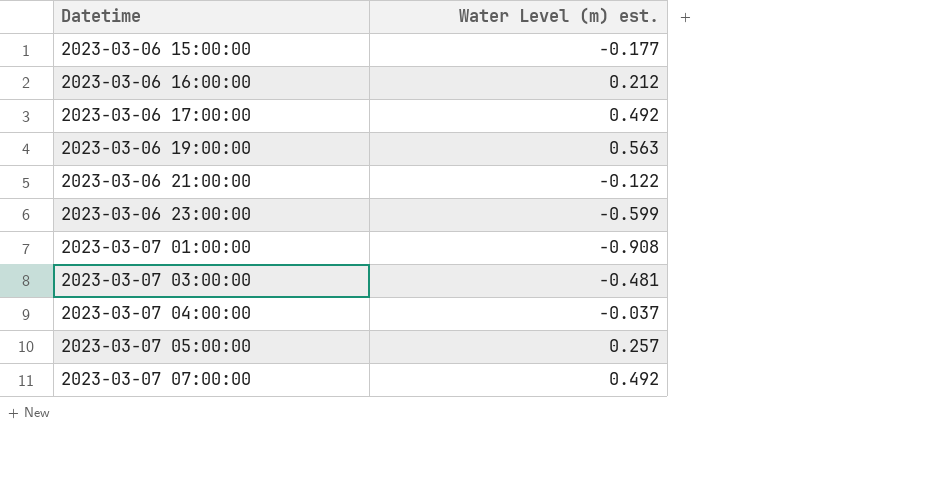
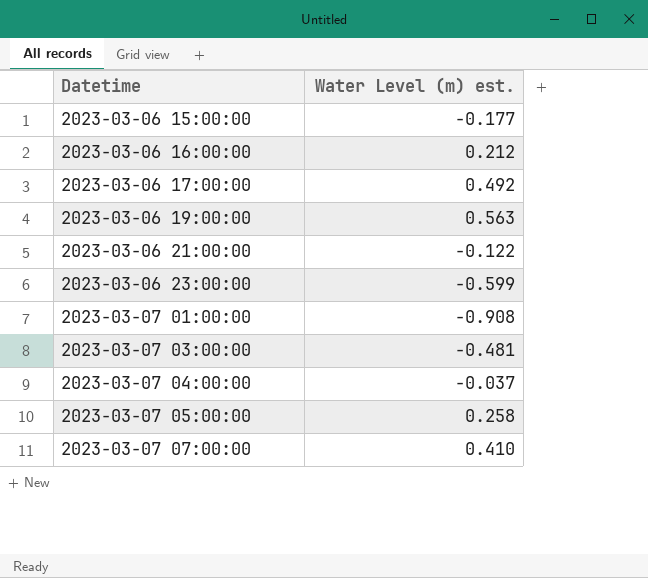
2023-03-07 05:00:00 | Water Level (m) est.: 0.257 -> 0.258
2023-03-07 07:00:00 | Water Level (m) est.: 0.492 -> 0.410

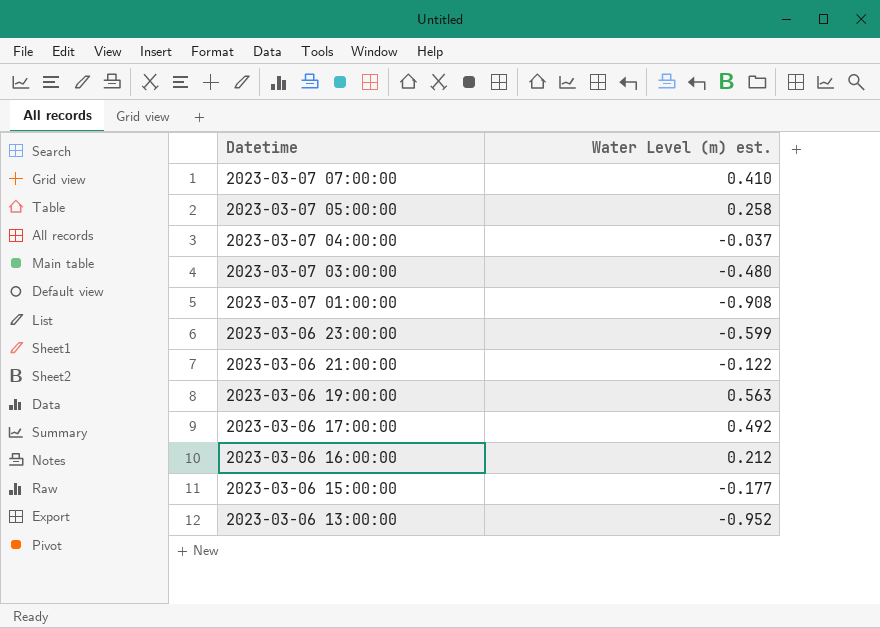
row order: Datetime ascending -> Datetime descending
2023-03-07 03:00:00 | Water Level (m) est.: -0.481 -> -0.480
row 2023-03-06 13:00:00: none -> -0.952

